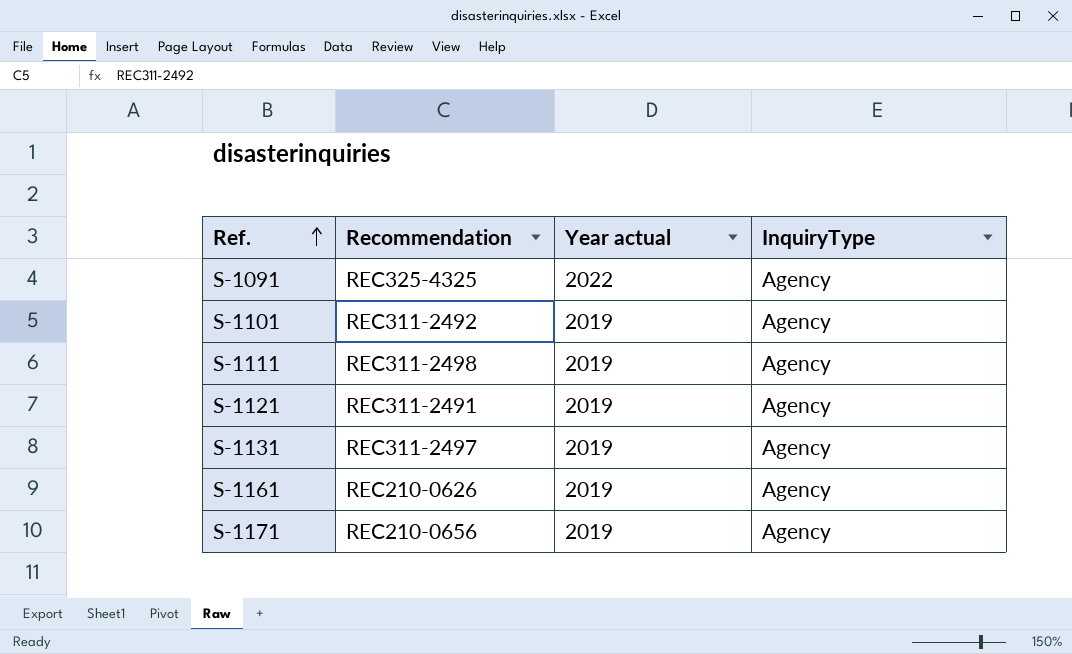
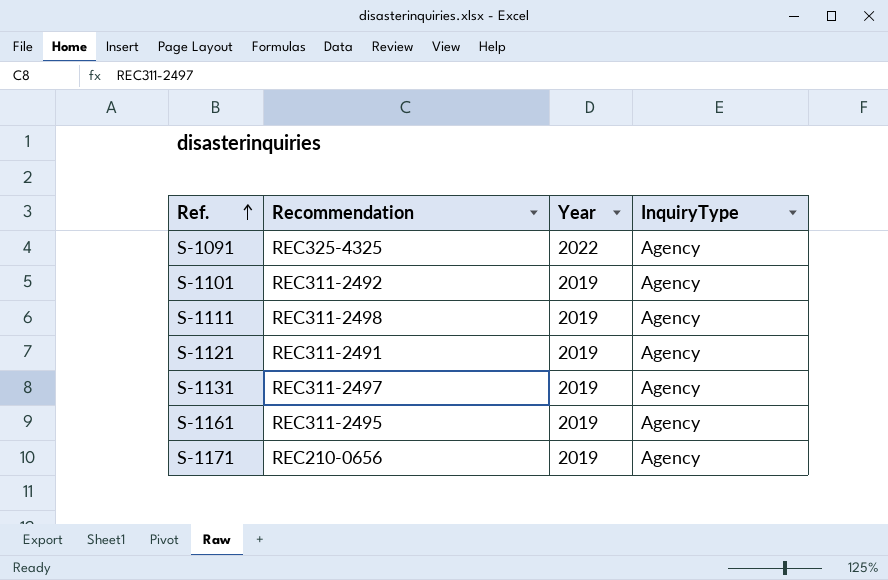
column name: Year actual -> Year
S-1161 | Recommendation: REC210-0626 -> REC311-2495

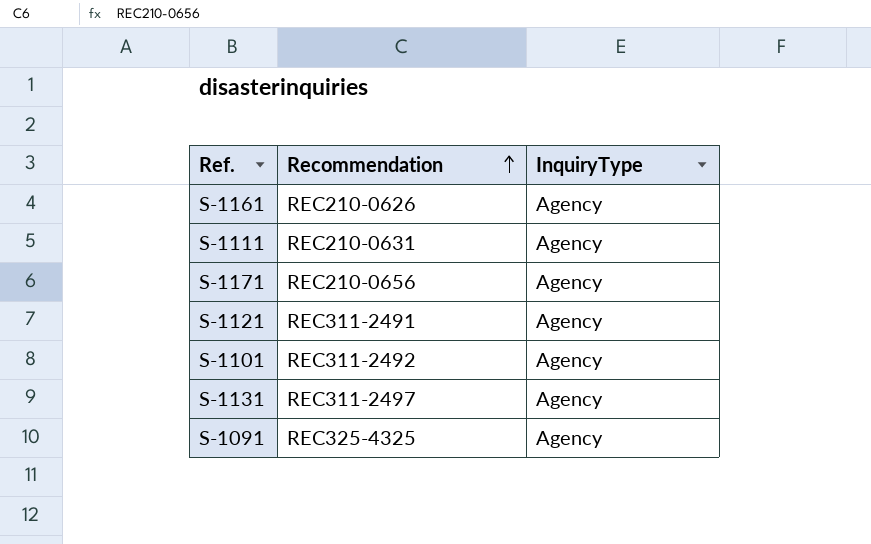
row order: Ref. ascending -> Recommendation ascending
column Year | position: 3 -> none
S-1161 | Recommendation: REC311-2495 -> REC210-0626
S-1111 | Recommendation: REC311-2498 -> REC210-0631

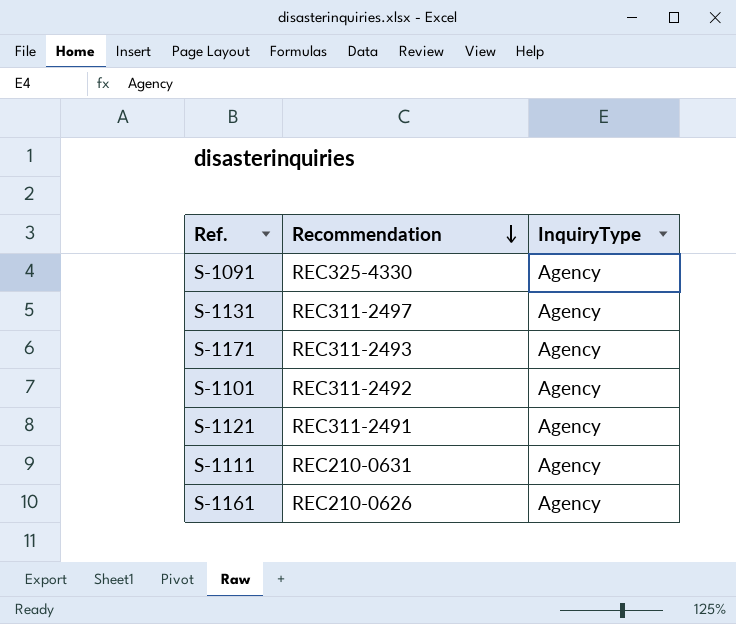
row order: Recommendation ascending -> Recommendation descending
S-1091 | Recommendation: REC325-4325 -> REC325-4330
S-1171 | Recommendation: REC210-0656 -> REC311-2493

